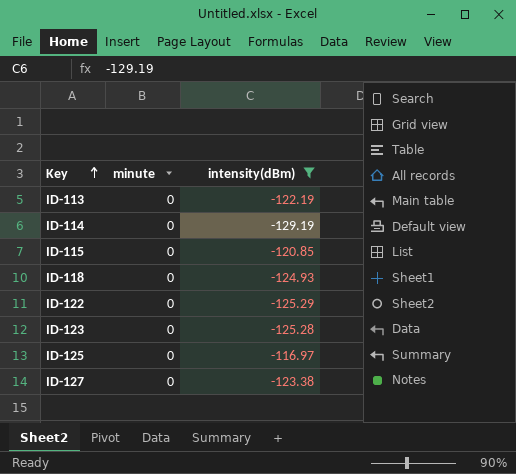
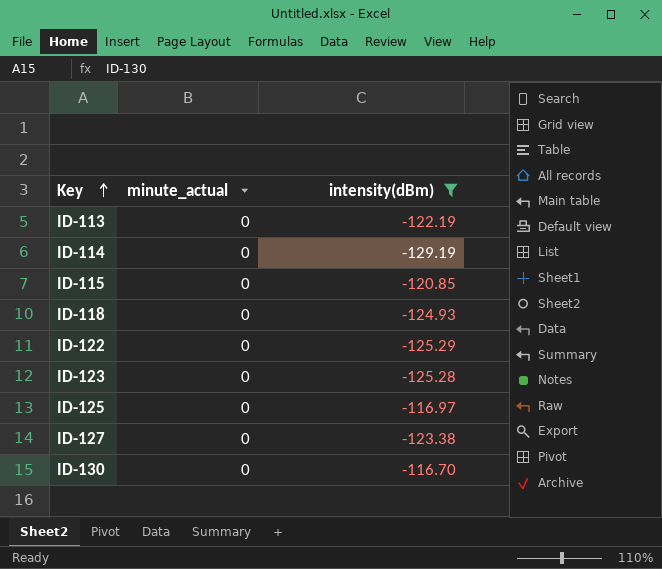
column name: minute -> minute_actual
row ID-130: none -> 0 | -116.70

